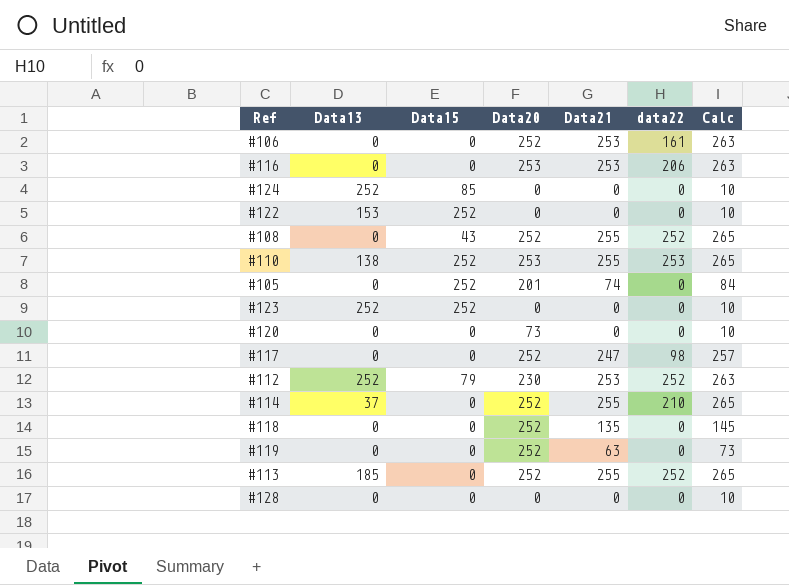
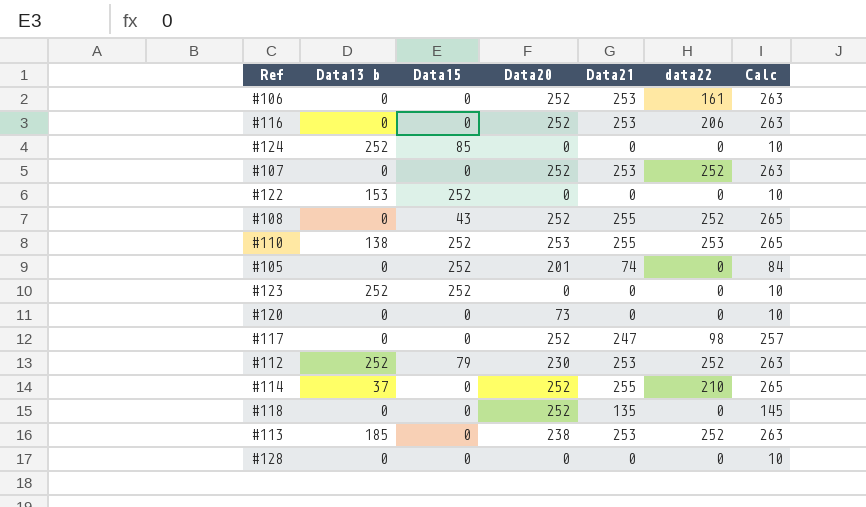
column name: Data13 -> Data13 b
row #119: 0 | 0 | 252 | 63 | 0 | 73 -> none
#116 | Data20: 253 -> 252
row #107: none -> 0 | 0 | 252 | 253 | 252 | 263
#113 | Data20: 252 -> 238
#113 | Data21: 255 -> 253
#113 | Calc: 265 -> 263

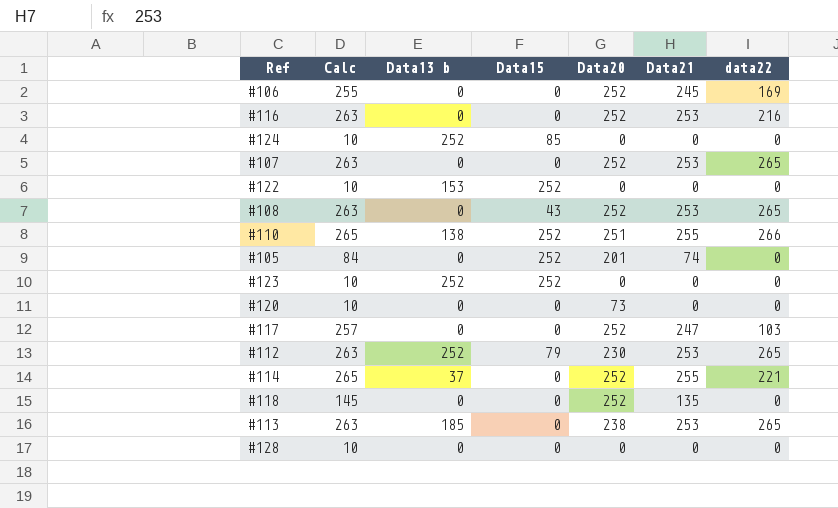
column Calc | position: 7 -> 2
#106 | Calc: 263 -> 255
#106 | Data21: 253 -> 245
#106 | data22: 161 -> 169
#116 | data22: 206 -> 216
#107 | data22: 252 -> 265
#108 | Calc: 265 -> 263
#108 | Data21: 255 -> 253
#108 | data22: 252 -> 265
#110 | Data20: 253 -> 251
#110 | data22: 253 -> 266
#117 | data22: 98 -> 103
#112 | data22: 252 -> 265
#114 | data22: 210 -> 221
#113 | data22: 252 -> 265

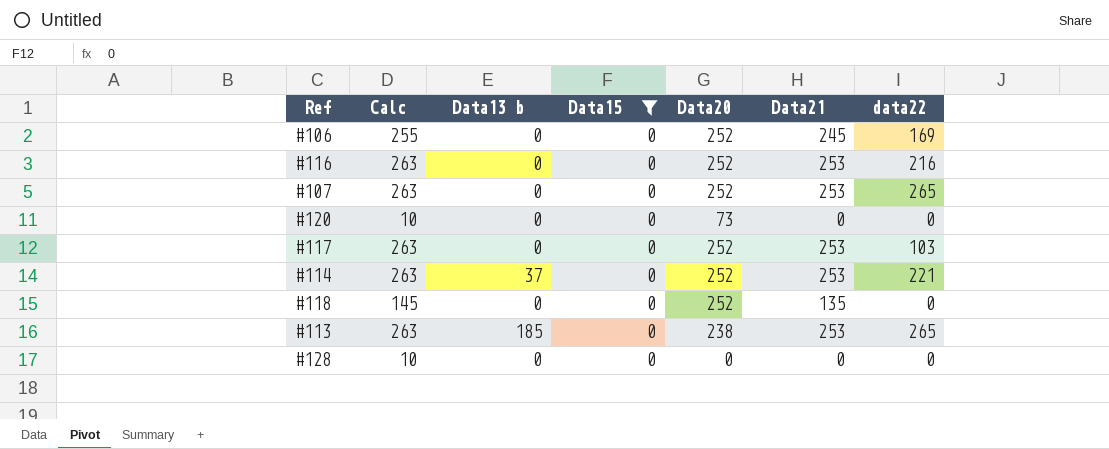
filter: none -> Data15 = 0
#117 | Calc: 257 -> 263
#117 | Data21: 247 -> 253
#114 | Calc: 265 -> 263
#114 | Data21: 255 -> 253

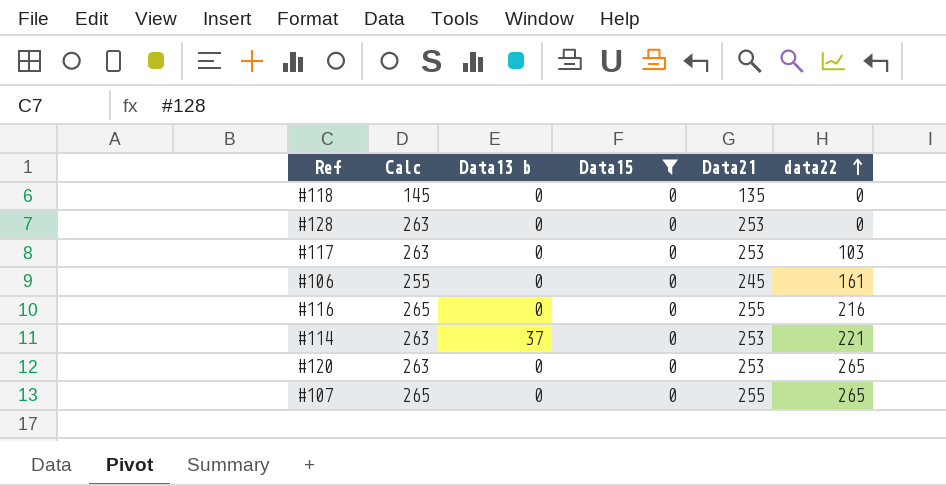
row order: none -> data22 ascending
column Data20 | position: 5 -> none
row #113: 263 | 185 | 0 | 238 | 253 | 265 -> none
#128 | Calc: 10 -> 263
#128 | Data21: 0 -> 253
#106 | data22: 169 -> 161
#116 | Calc: 263 -> 265
#116 | Data21: 253 -> 255
#120 | Calc: 10 -> 263
#120 | Data21: 0 -> 253
#120 | data22: 0 -> 265
#107 | Calc: 263 -> 265
#107 | Data21: 253 -> 255

